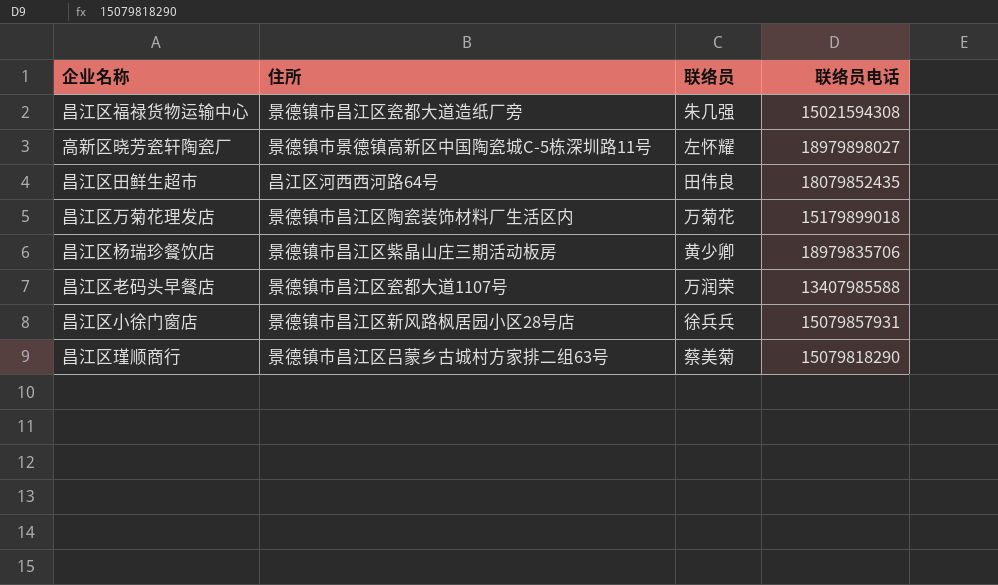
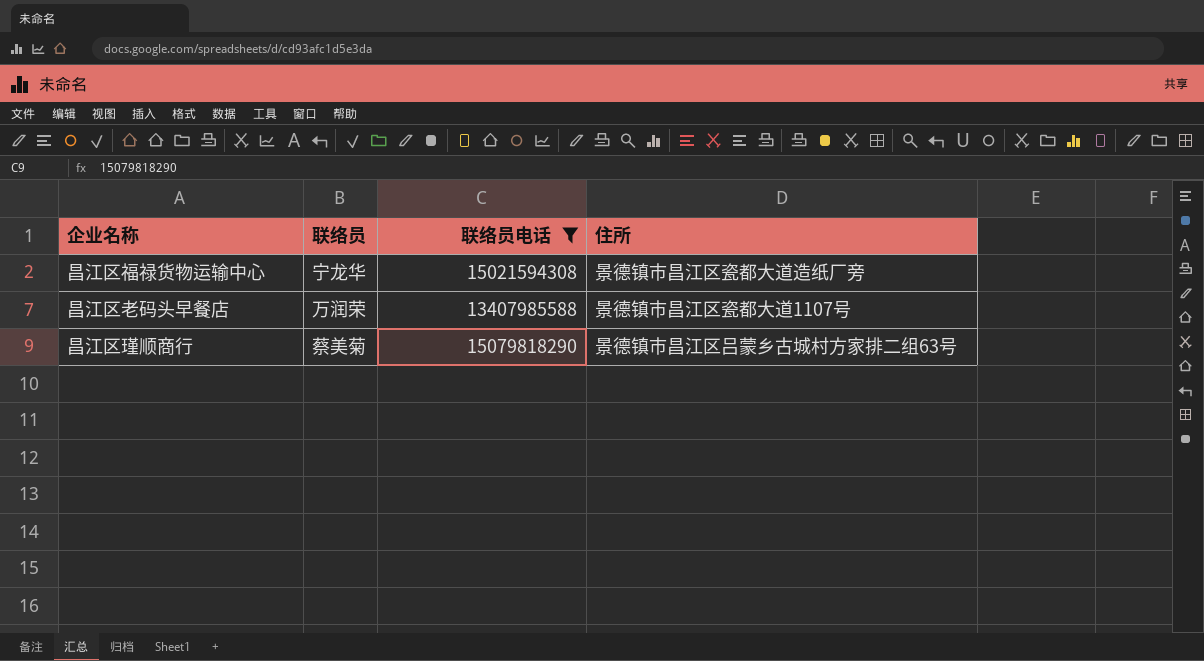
filter: none -> 联络员电话 <= 15079818290
column 住所 | position: 2 -> 4
昌江区福禄货物运输中心 | 联络员: 朱几强 -> 宁龙华

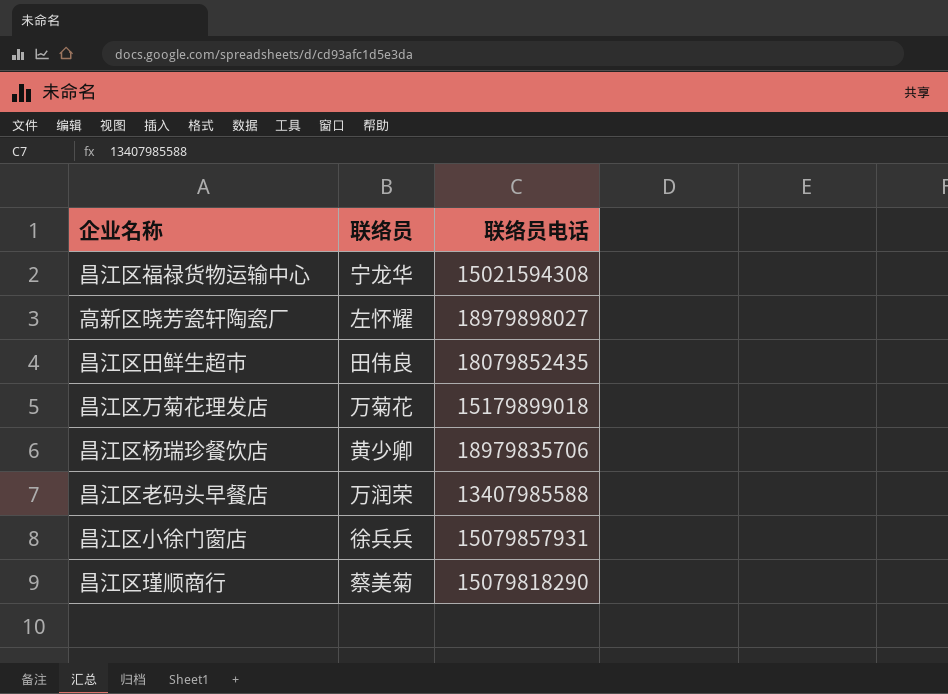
filter: 联络员电话 <= 15079818290 -> none
column 住所 | position: 4 -> none

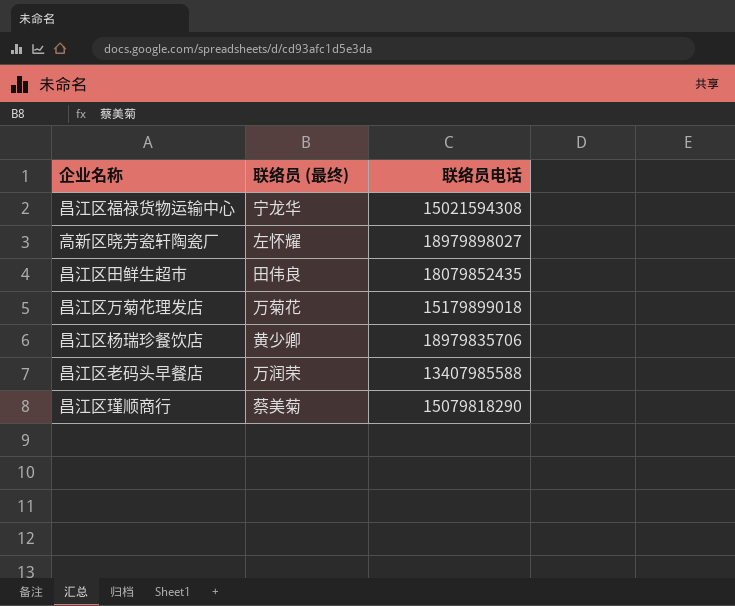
column name: 联络员 -> 联络员 (最终)
row 昌江区小徐门窗店: 徐兵兵 | 15079857931 -> none

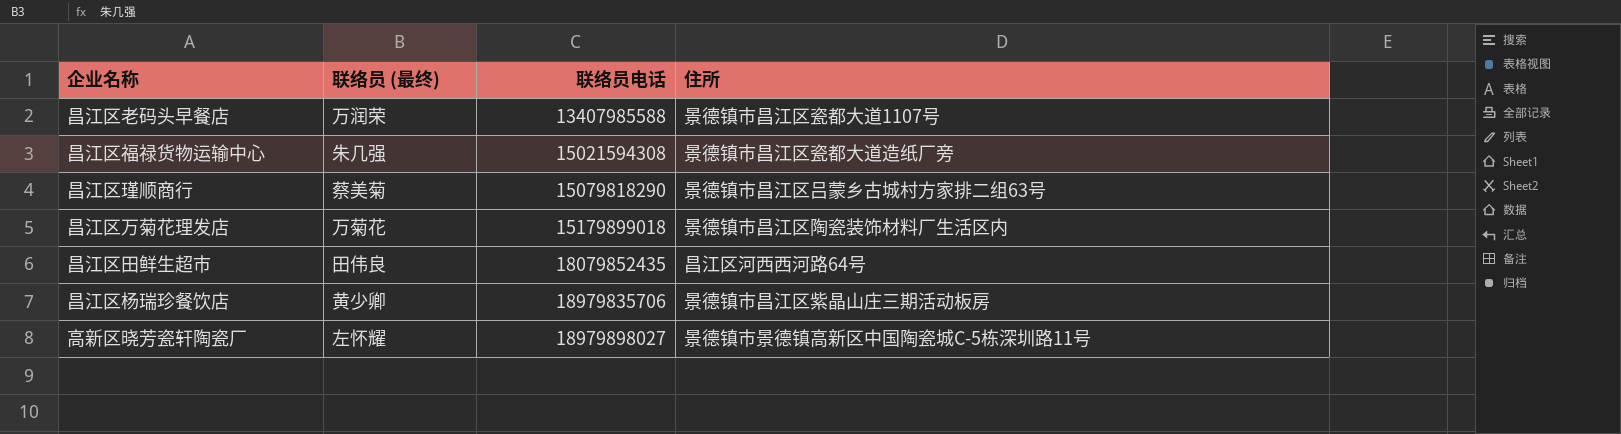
row order: none -> 联络员电话 ascending
column 住所 | position: none -> 4
昌江区福禄货物运输中心 | 联络员 (最终): 宁龙华 -> 朱几强

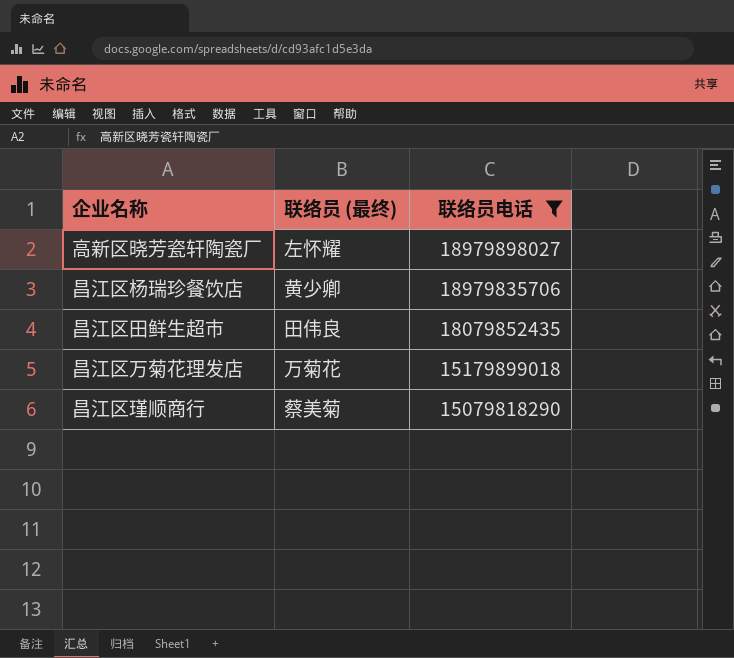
filter: none -> 联络员电话 >= 15079818290
row order: 联络员电话 ascending -> 联络员电话 descending
column 住所 | position: 4 -> none

